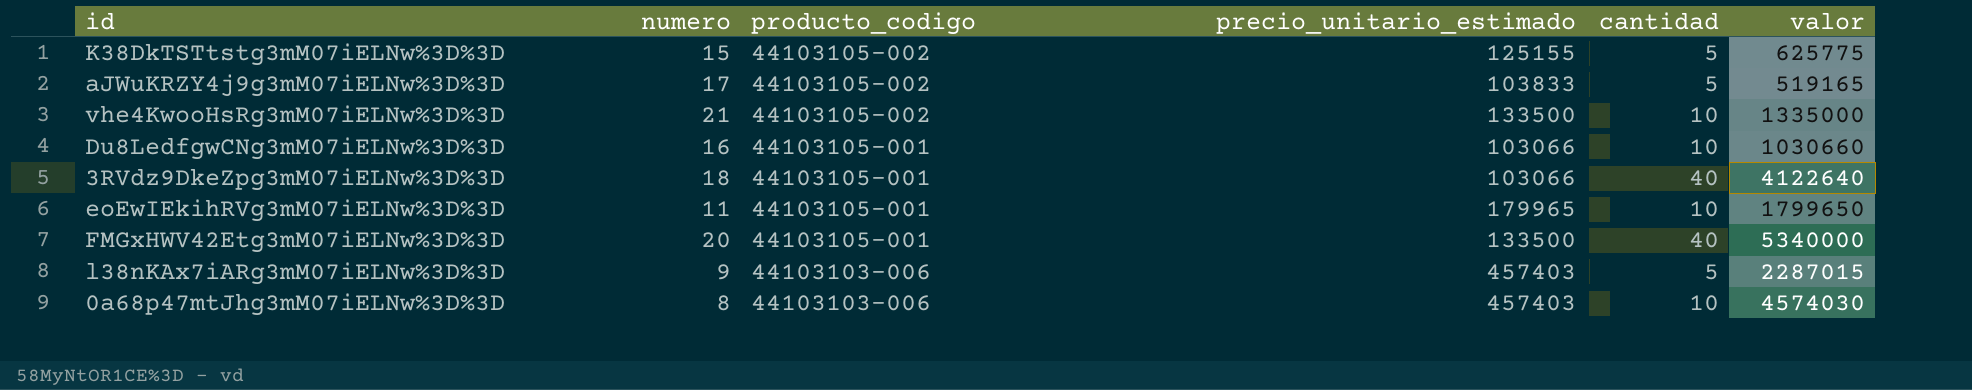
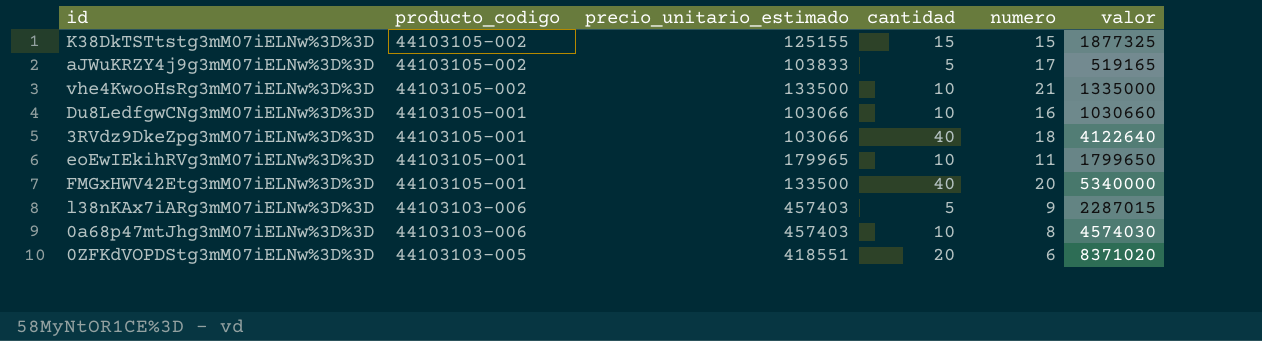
column numero | position: 2 -> 5
K38DkTSTtstg3mM07iELNw%3D%3D | cantidad: 5 -> 15
K38DkTSTtstg3mM07iELNw%3D%3D | valor: 625775 -> 1877325
row 0ZFKdVOPDStg3mM07iELNw%3D%3D: none -> 44103103-005 | 418551 | 20 | 6 | 8371020

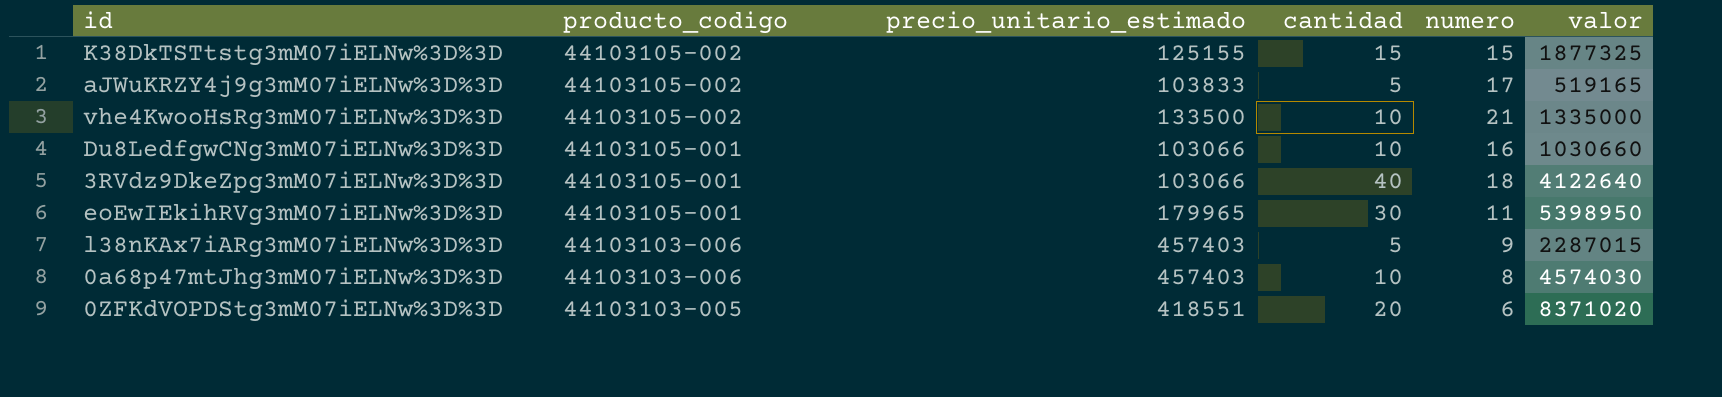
row FMGxHWV42Etg3mM07iELNw%3D%3D: 44103105-001 | 133500 | 40 | 20 | 5340000 -> none
eoEwIEkihRVg3mM07iELNw%3D%3D | cantidad: 10 -> 30
eoEwIEkihRVg3mM07iELNw%3D%3D | valor: 1799650 -> 5398950

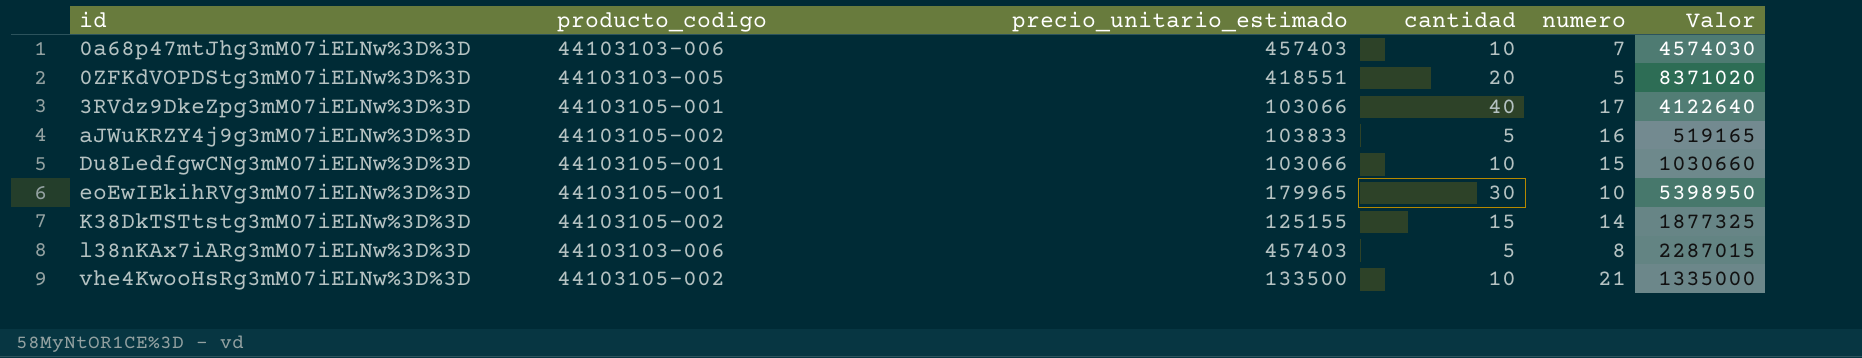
row order: producto_codigo descending -> id ascending
column name: valor -> Valor
0a68p47mtJhg3mM07iELNw%3D%3D | numero: 8 -> 7
0ZFKdVOPDStg3mM07iELNw%3D%3D | numero: 6 -> 5
3RVdz9DkeZpg3mM07iELNw%3D%3D | numero: 18 -> 17
aJWuKRZY4j9g3mM07iELNw%3D%3D | numero: 17 -> 16
Du8LedfgwCNg3mM07iELNw%3D%3D | numero: 16 -> 15
eoEwIEkihRVg3mM07iELNw%3D%3D | numero: 11 -> 10
K38DkTSTtstg3mM07iELNw%3D%3D | numero: 15 -> 14
l38nKAx7iARg3mM07iELNw%3D%3D | numero: 9 -> 8

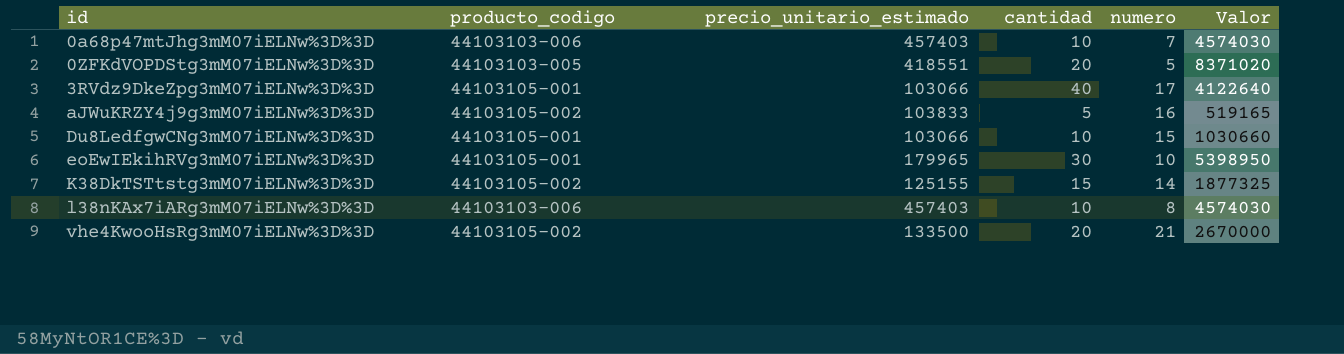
l38nKAx7iARg3mM07iELNw%3D%3D | cantidad: 5 -> 10
l38nKAx7iARg3mM07iELNw%3D%3D | Valor: 2287015 -> 4574030
vhe4KwooHsRg3mM07iELNw%3D%3D | cantidad: 10 -> 20
vhe4KwooHsRg3mM07iELNw%3D%3D | Valor: 1335000 -> 2670000

